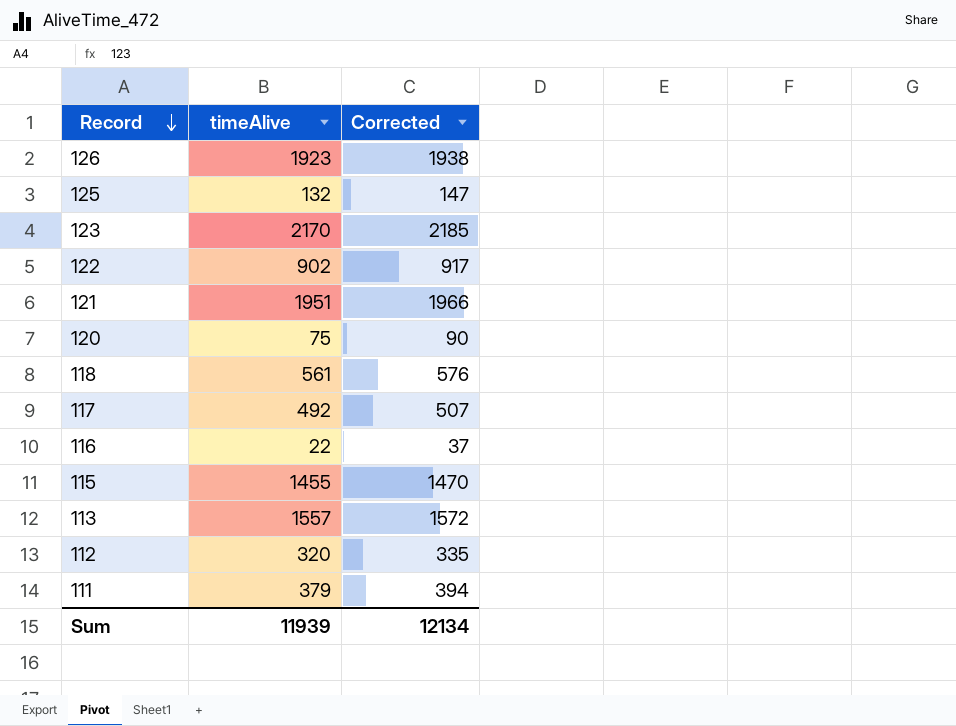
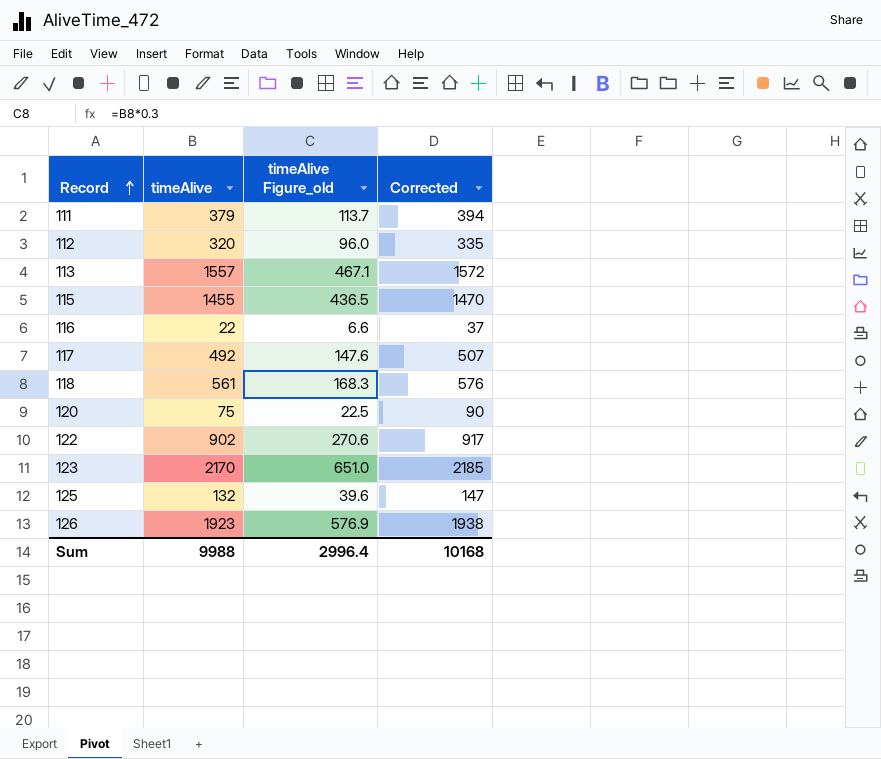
row order: Record descending -> Record ascending
column timeAlive Figure_old | formula: none -> [timeAlive] * 0.3
row 121: 1951 | 1966 -> none
Sum | timeAlive: 11939 -> 9988
Sum | Corrected: 12134 -> 10168

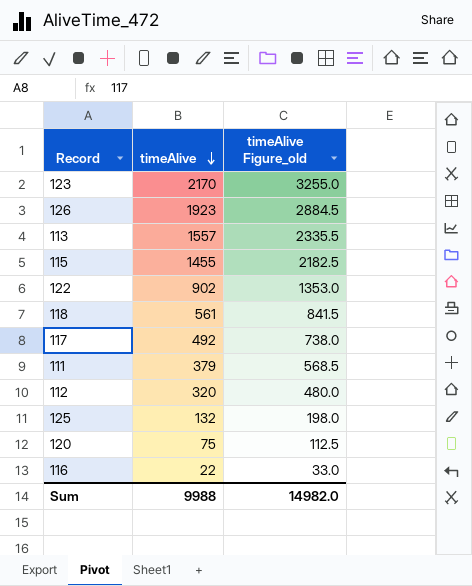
row order: Record ascending -> timeAlive descending
column Corrected | formula: [timeAlive] + 15 -> none
column timeAlive Figure_old | formula: [timeAlive] * 0.3 -> [timeAlive] * 1.5
Sum | timeAlive Figure_old: 2996.4 -> 14982.0

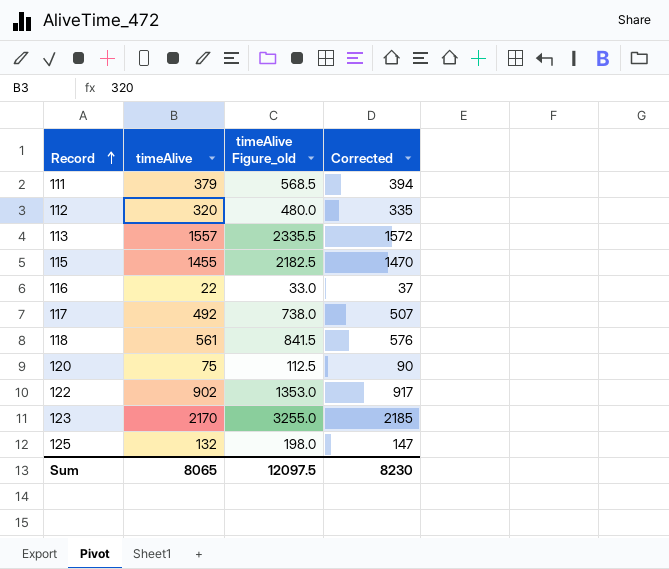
row order: timeAlive descending -> Record ascending
column Corrected | formula: none -> [timeAlive] + 15
row 126: 1923 | 2884.5 -> none
Sum | timeAlive: 9988 -> 8065
Sum | timeAlive Figure_old: 14982.0 -> 12097.5

